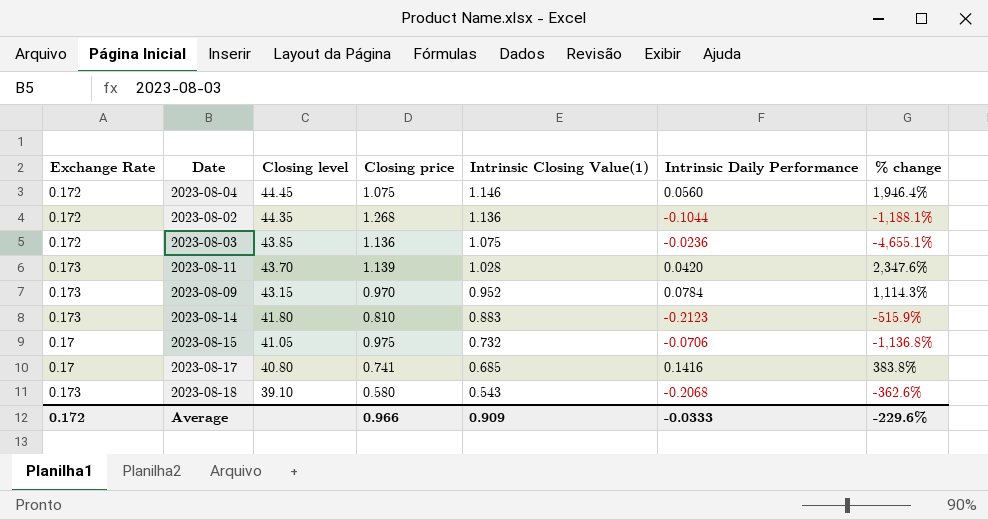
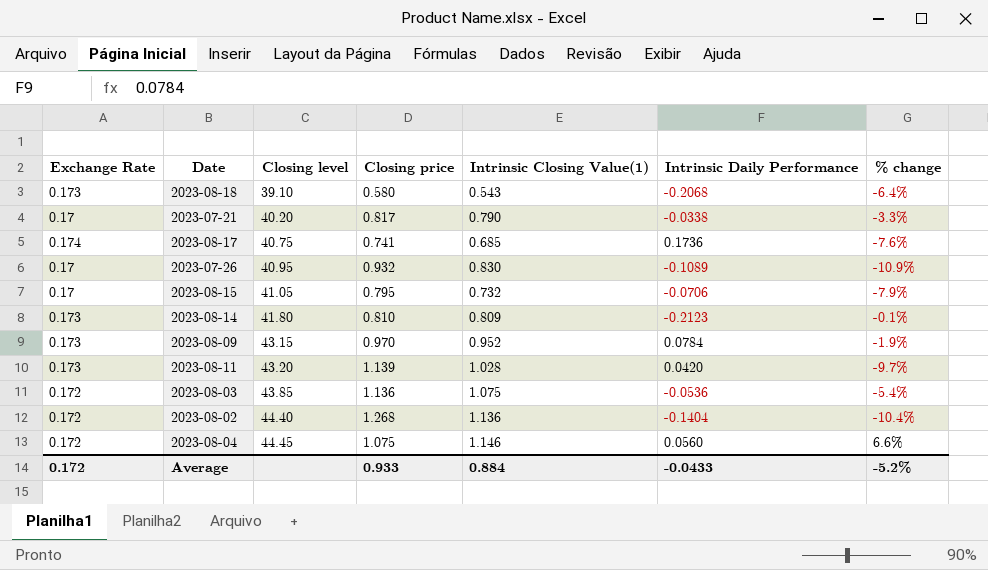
row order: Closing level descending -> Closing level ascending
column % change | formula: ([Intrinsic Closing Value(1)] - [Intrinsic Daily Performance]) / [Intrinsic Daily Performance] -> ([Intrinsic Closing Value(1)] - [Closing price]) / [Closing price]
row 2023-07-21: none -> 0.17 | 40.20 | 0.817 | 0.790 | -0.0338 | -3.3%
2023-08-17 | Exchange Rate: 0.17 -> 0.174
2023-08-17 | Closing level: 40.80 -> 40.75
2023-08-17 | Intrinsic Daily Performance: 0.1416 -> 0.1736
row 2023-07-26: none -> 0.17 | 40.95 | 0.932 | 0.830 | -0.1089 | -10.9%
2023-08-15 | Closing price: 0.975 -> 0.795
2023-08-14 | Intrinsic Closing Value(1): 0.883 -> 0.809
2023-08-11 | Closing level: 43.70 -> 43.20
2023-08-03 | Intrinsic Daily Performance: -0.0236 -> -0.0536
2023-08-02 | Closing level: 44.35 -> 44.40
2023-08-02 | Intrinsic Daily Performance: -0.1044 -> -0.1404
Average | Closing price: 0.966 -> 0.933
Average | Intrinsic Closing Value(1): 0.909 -> 0.884
Average | Intrinsic Daily Performance: -0.0333 -> -0.0433
Average | % change: -229.6% -> -5.2%

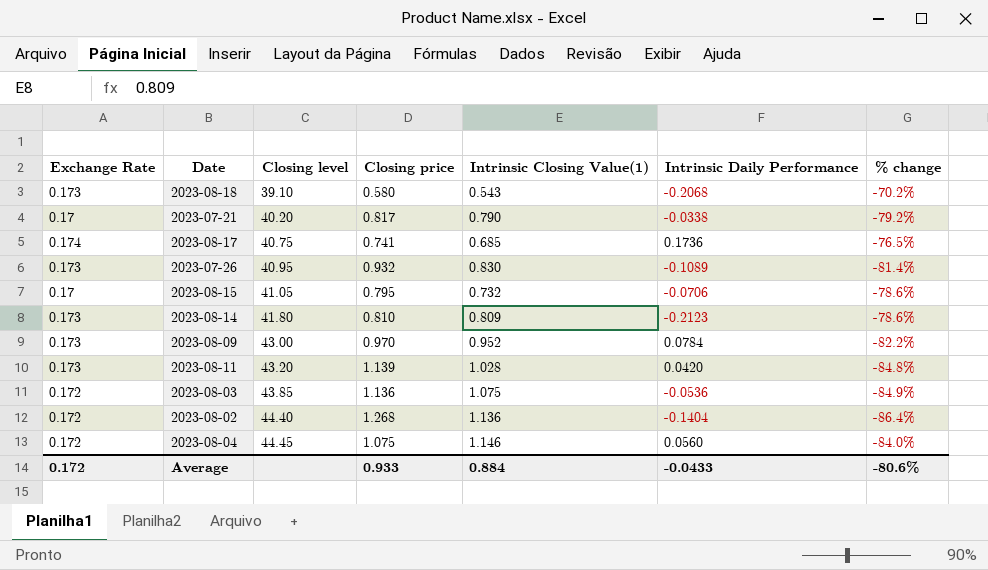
column % change | formula: ([Intrinsic Closing Value(1)] - [Closing price]) / [Closing price] -> ([Exchange Rate] - [Closing price]) / [Closing price]
2023-07-26 | Exchange Rate: 0.17 -> 0.173
2023-08-09 | Closing level: 43.15 -> 43.00
Average | % change: -5.2% -> -80.6%

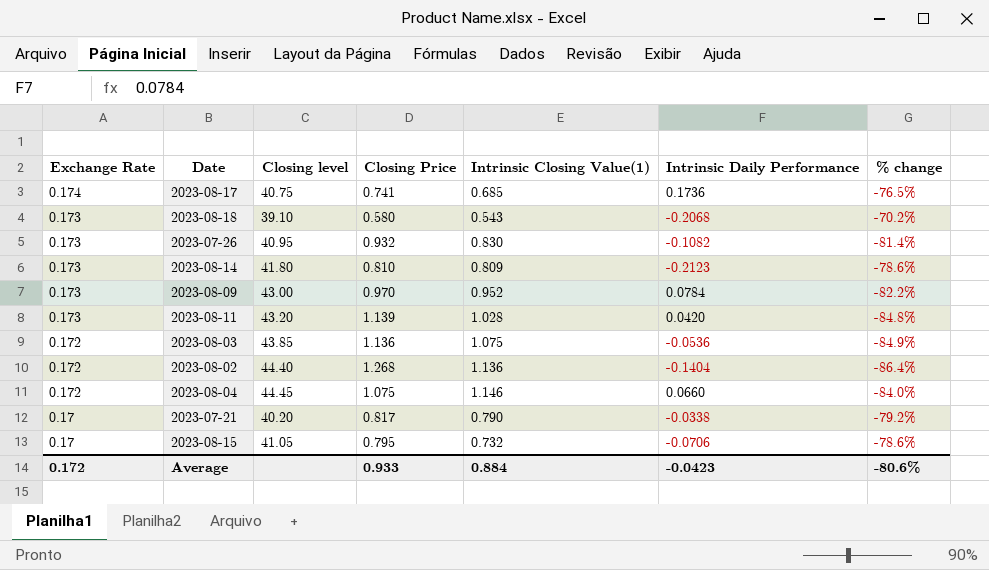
row order: Closing level ascending -> Exchange Rate descending
column name: Closing price -> Closing Price
2023-07-26 | Intrinsic Daily Performance: -0.1089 -> -0.1082
2023-08-04 | Intrinsic Daily Performance: 0.0560 -> 0.0660
Average | Intrinsic Daily Performance: -0.0433 -> -0.0423

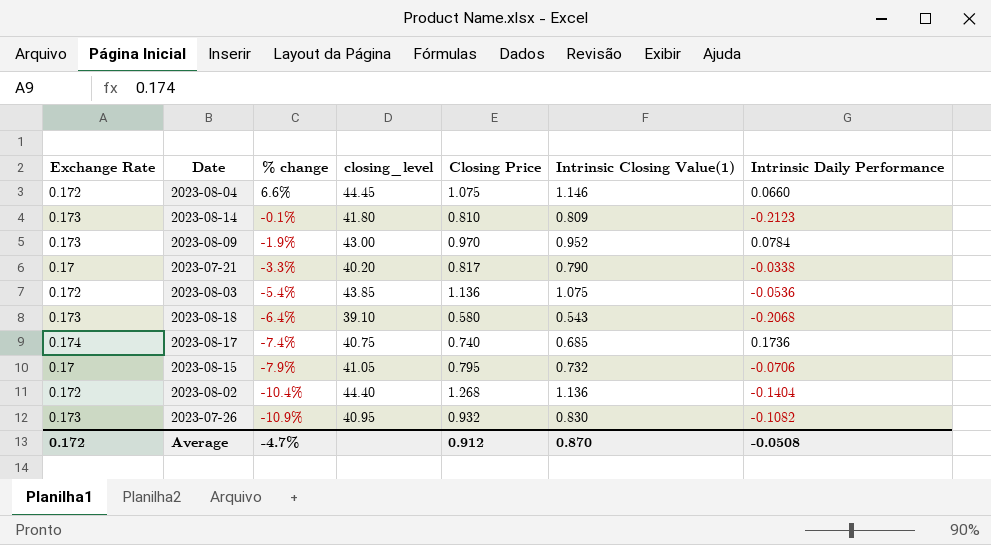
row order: Exchange Rate descending -> % change descending
column % change | formula: ([Exchange Rate] - [Closing Price]) / [Closing Price] -> ([Intrinsic Closing Value(1)] - [Closing Price]) / [Closing Price]
column % change | position: 7 -> 3
column name: Closing level -> closing_level
row 2023-08-11: 0.173 | 43.20 | 1.139 | 1.028 | 0.0420 | -84.8% -> none
2023-08-17 | Closing Price: 0.741 -> 0.740
Average | % change: -80.6% -> -4.7%
Average | Closing Price: 0.933 -> 0.912
Average | Intrinsic Closing Value(1): 0.884 -> 0.870
Average | Intrinsic Daily Performance: -0.0423 -> -0.0508

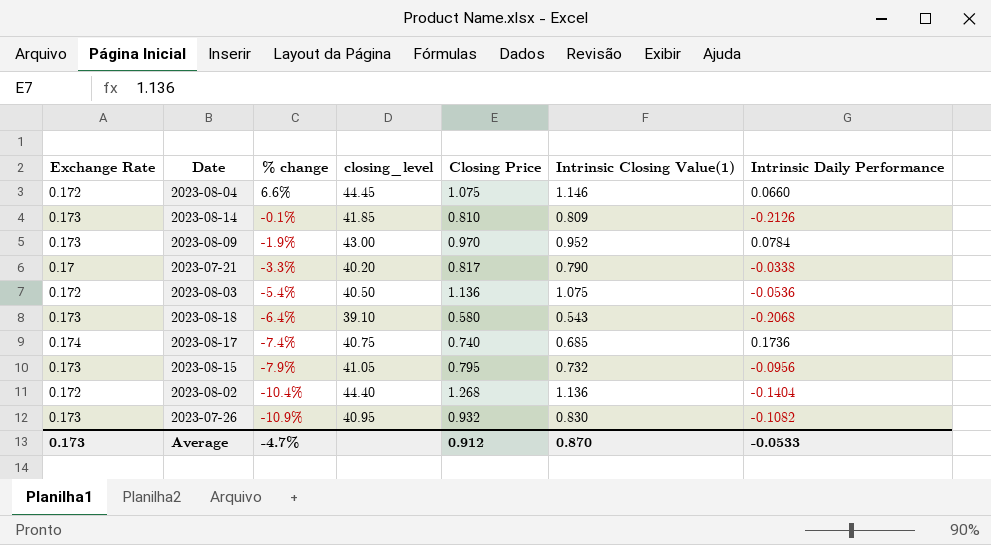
2023-08-14 | closing_level: 41.80 -> 41.85
2023-08-14 | Intrinsic Daily Performance: -0.2123 -> -0.2126
2023-08-03 | closing_level: 43.85 -> 40.50
2023-08-15 | Exchange Rate: 0.17 -> 0.173
2023-08-15 | Intrinsic Daily Performance: -0.0706 -> -0.0956
Average | Exchange Rate: 0.172 -> 0.173
Average | Intrinsic Daily Performance: -0.0508 -> -0.0533

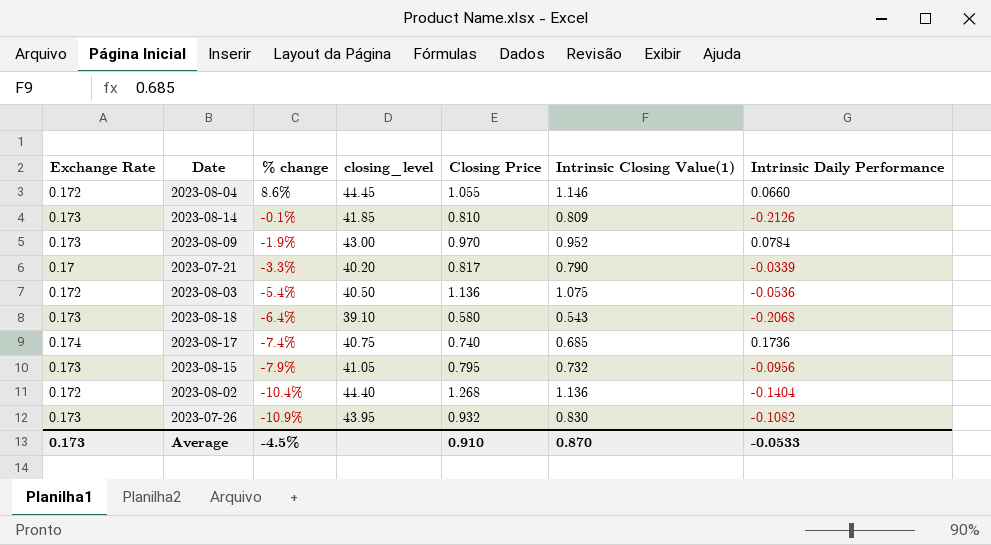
2023-08-04 | % change: 6.6% -> 8.6%
2023-08-04 | Closing Price: 1.075 -> 1.055
2023-07-21 | Intrinsic Daily Performance: -0.0338 -> -0.0339
2023-07-26 | closing_level: 40.95 -> 43.95
Average | % change: -4.7% -> -4.5%
Average | Closing Price: 0.912 -> 0.910

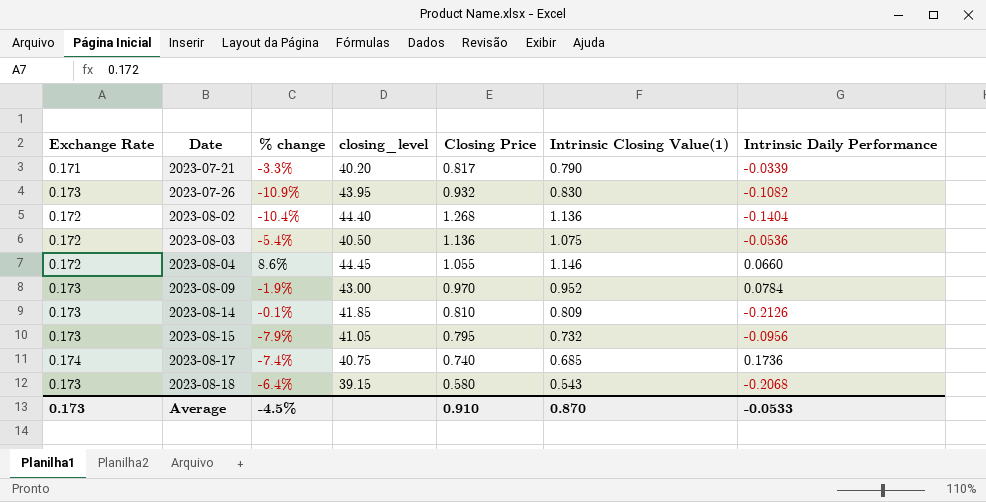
row order: % change descending -> Date ascending
2023-07-21 | Exchange Rate: 0.17 -> 0.171
2023-08-18 | closing_level: 39.10 -> 39.15

